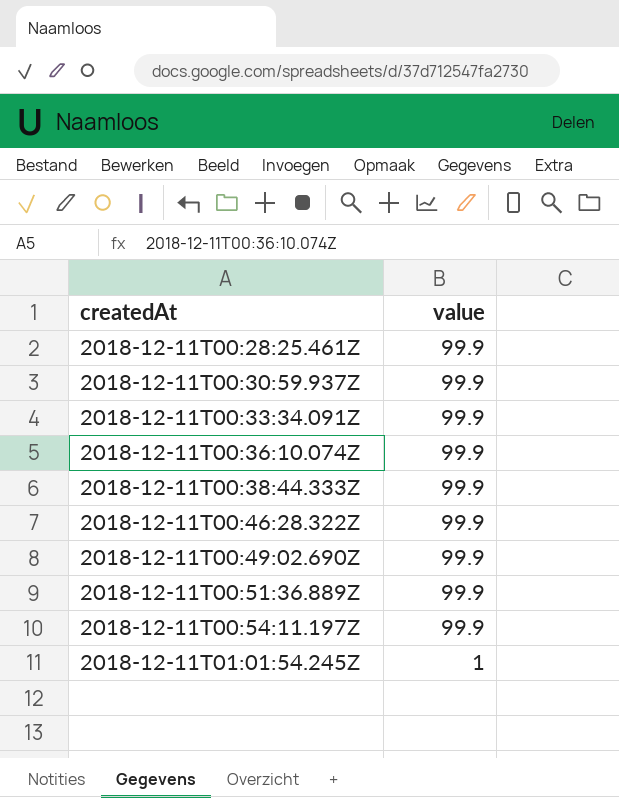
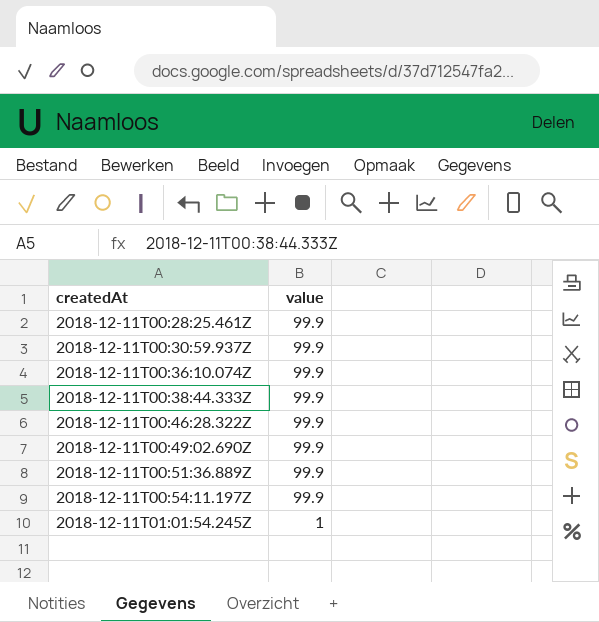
row 2018-12-11T00:33:34.091Z: 99.9 -> none

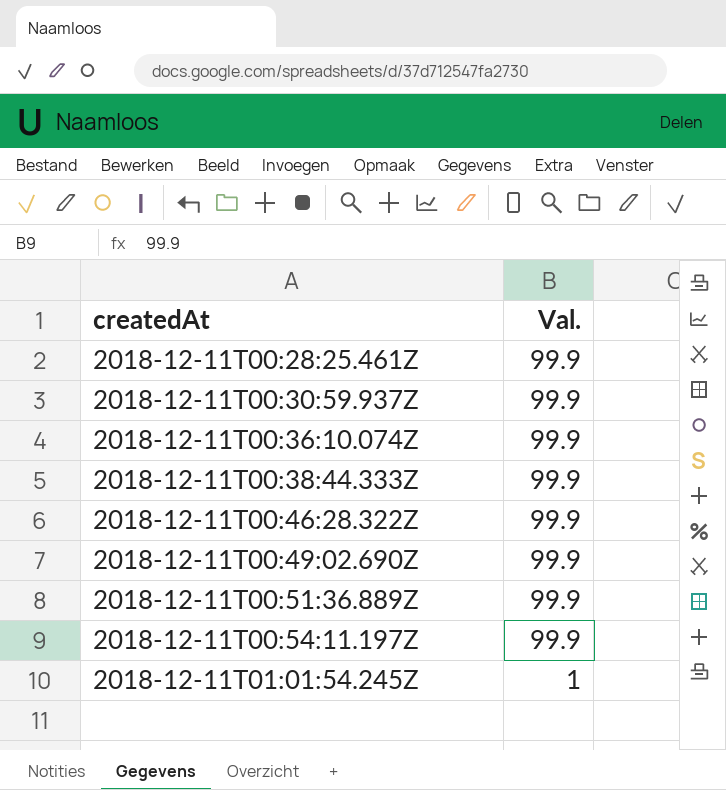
column name: value -> Val.

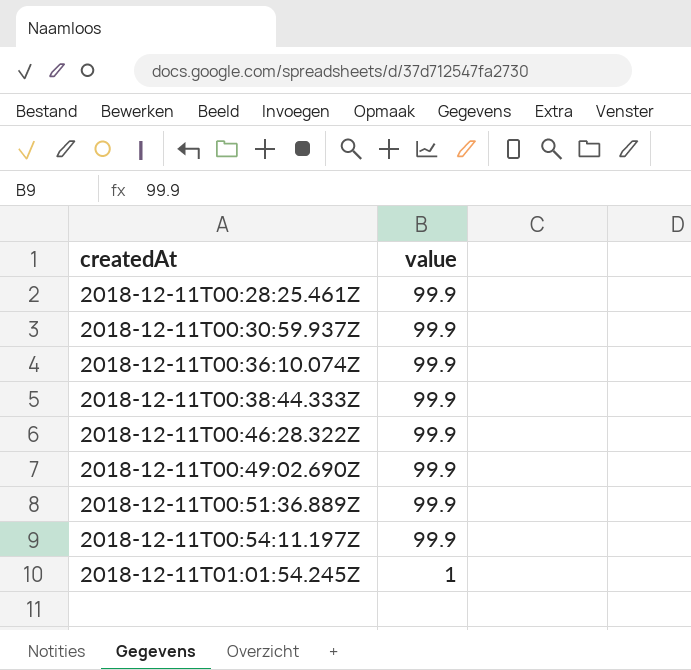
column name: Val. -> value

